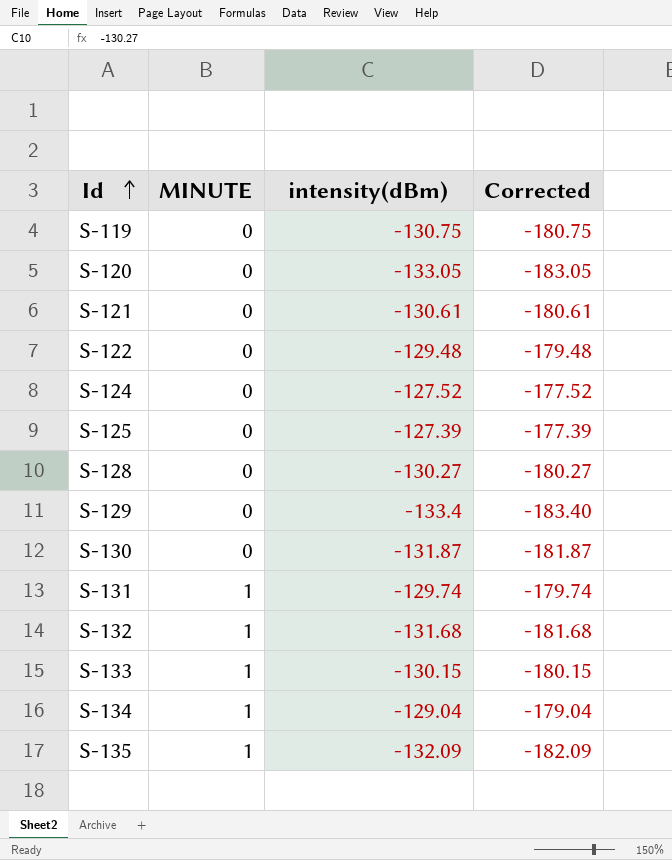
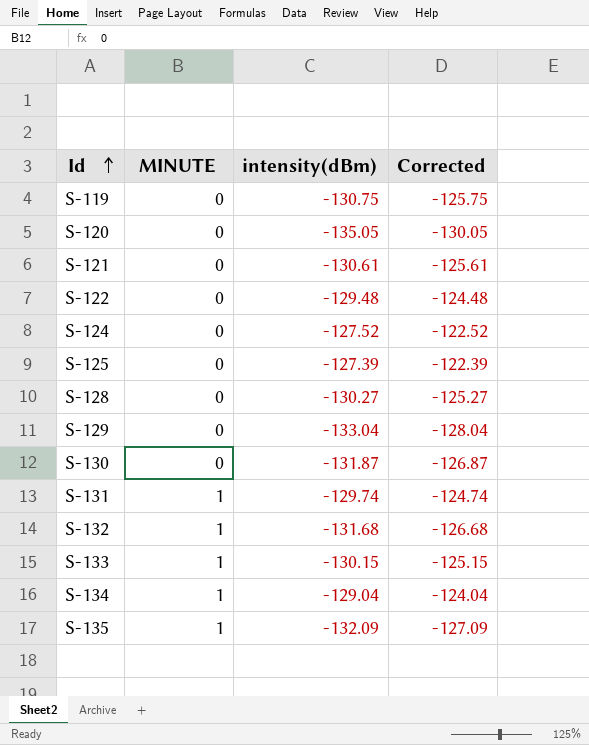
column Corrected | formula: [intensity(dBm)] - 50 -> [intensity(dBm)] + 5
S-120 | intensity(dBm): -133.05 -> -135.05
S-129 | intensity(dBm): -133.4 -> -133.04

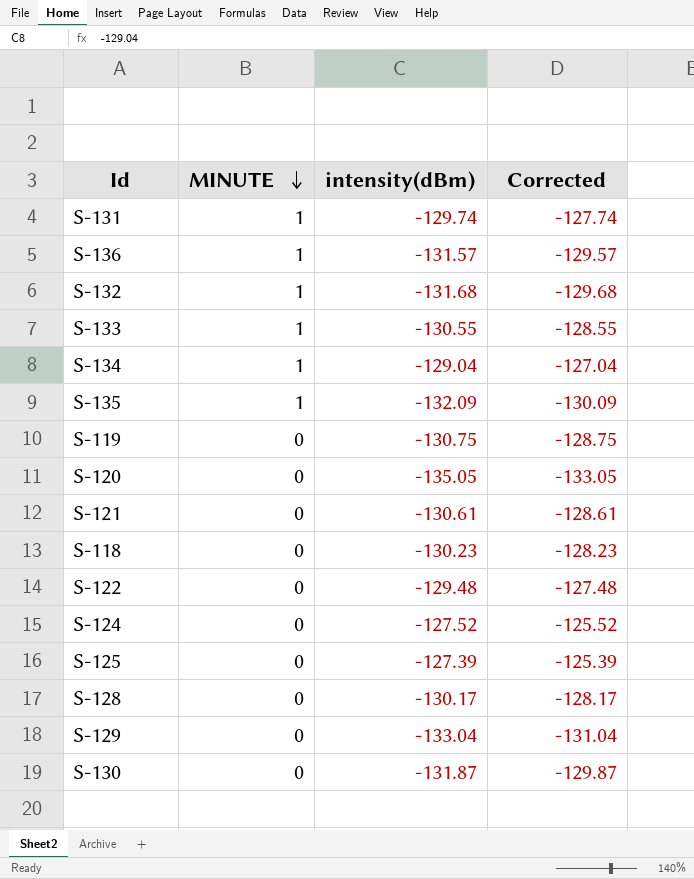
row order: Id ascending -> MINUTE descending
column Corrected | formula: [intensity(dBm)] + 5 -> [intensity(dBm)] + 2
row S-136: none -> 1 | -131.57 | -129.57
S-133 | intensity(dBm): -130.15 -> -130.55
row S-118: none -> 0 | -130.23 | -128.23
S-128 | intensity(dBm): -130.27 -> -130.17

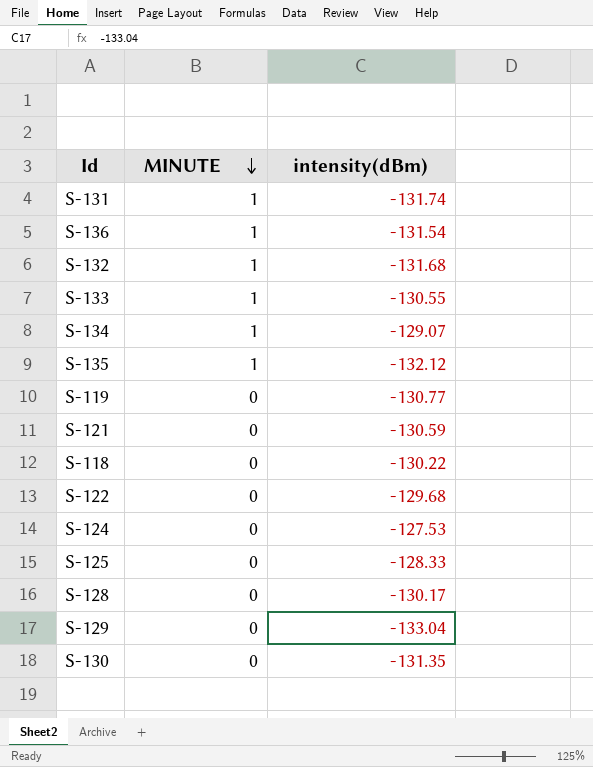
column Corrected | formula: [intensity(dBm)] + 2 -> none
row S-120: 0 | -135.05 | -133.05 -> none
S-131 | intensity(dBm): -129.74 -> -131.74
S-136 | intensity(dBm): -131.57 -> -131.54
S-134 | intensity(dBm): -129.04 -> -129.07
S-135 | intensity(dBm): -132.09 -> -132.12
S-119 | intensity(dBm): -130.75 -> -130.77
S-121 | intensity(dBm): -130.61 -> -130.59
S-118 | intensity(dBm): -130.23 -> -130.22
S-122 | intensity(dBm): -129.48 -> -129.68
S-124 | intensity(dBm): -127.52 -> -127.53
S-125 | intensity(dBm): -127.39 -> -128.33
S-130 | intensity(dBm): -131.87 -> -131.35

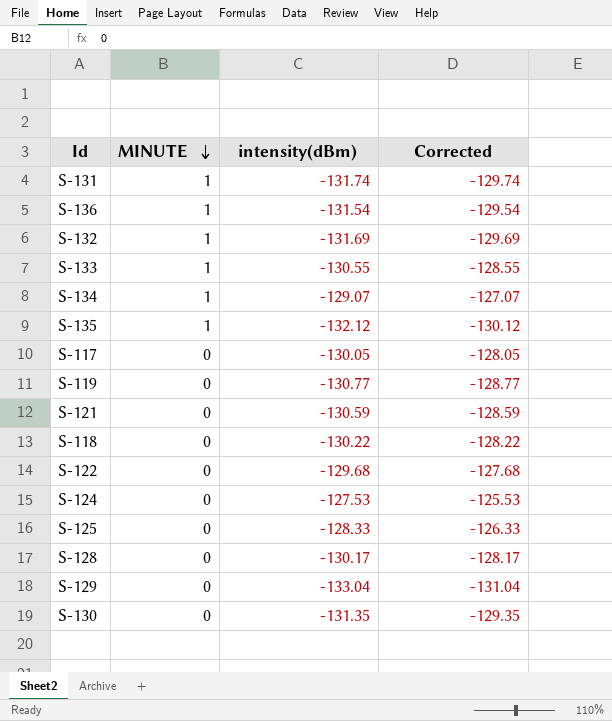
column Corrected | formula: none -> [intensity(dBm)] + 2
S-132 | intensity(dBm): -131.68 -> -131.69
row S-117: none -> 0 | -130.05 | -128.05

